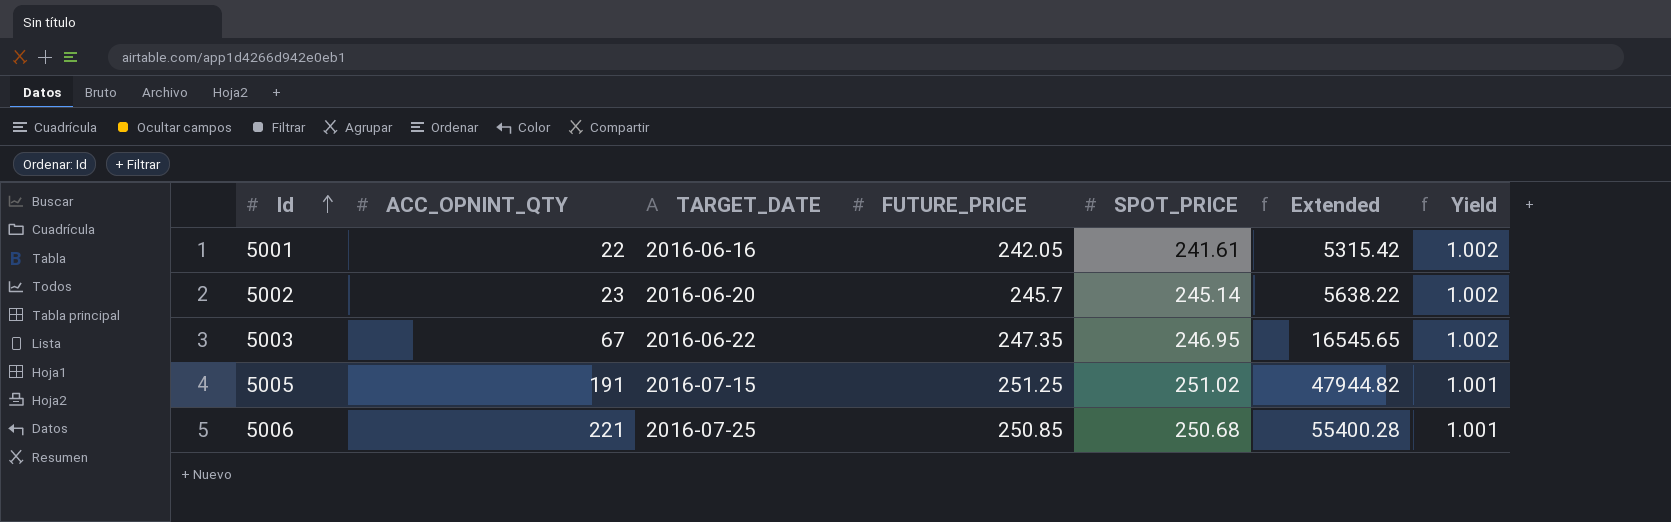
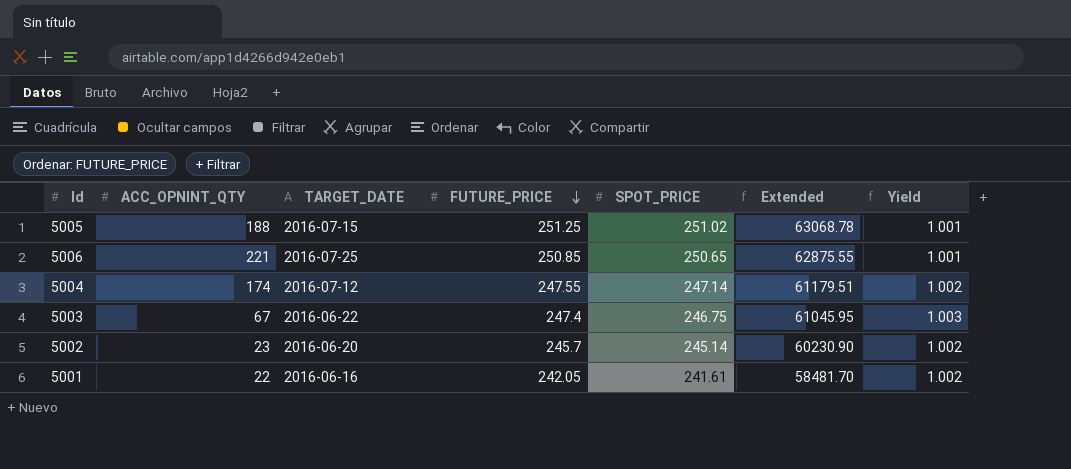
row order: Id ascending -> FUTURE_PRICE descending
column Extended | formula: [ACC_OPNINT_QTY] * [SPOT_PRICE] -> [FUTURE_PRICE] * [SPOT_PRICE]
5005 | ACC_OPNINT_QTY: 191 -> 188
5006 | SPOT_PRICE: 250.68 -> 250.65
row 5004: none -> 174 | 2016-07-12 | 247.55 | 247.14 | 61179.51 | 1.002
5003 | FUTURE_PRICE: 247.35 -> 247.4
5003 | SPOT_PRICE: 246.95 -> 246.75
5003 | Yield: 1.002 -> 1.003

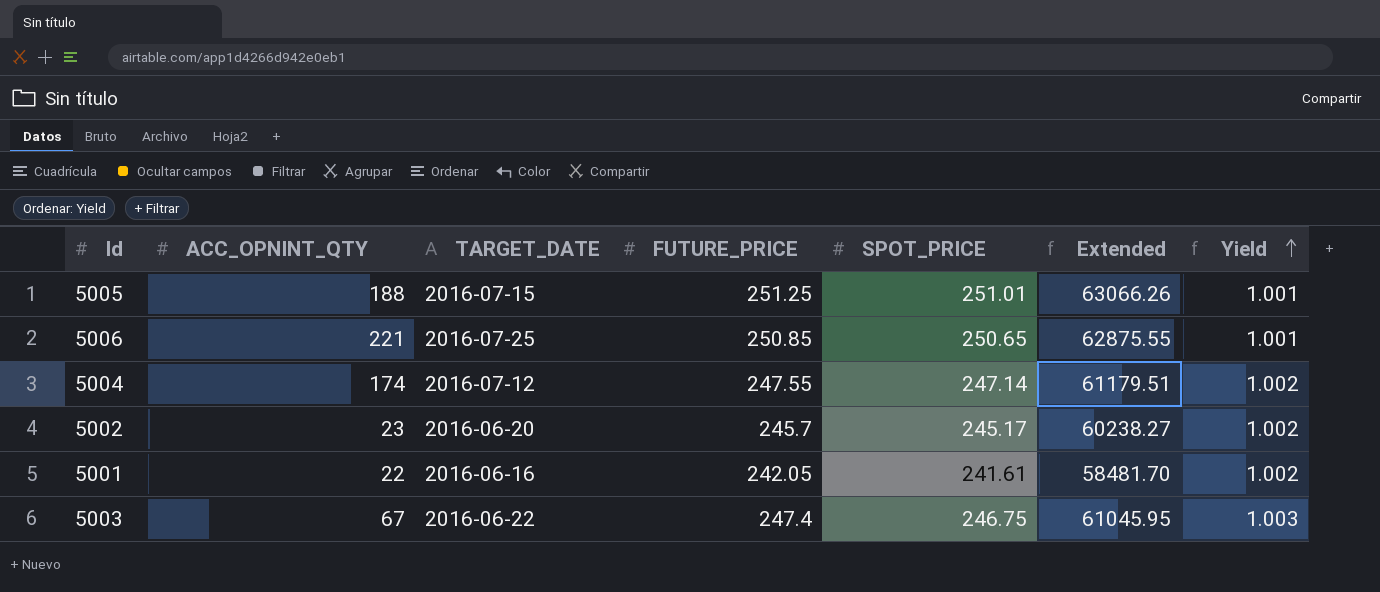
row order: FUTURE_PRICE descending -> Yield ascending
5005 | SPOT_PRICE: 251.02 -> 251.01
5005 | Extended: 63068.78 -> 63066.26
5002 | SPOT_PRICE: 245.14 -> 245.17
5002 | Extended: 60230.90 -> 60238.27

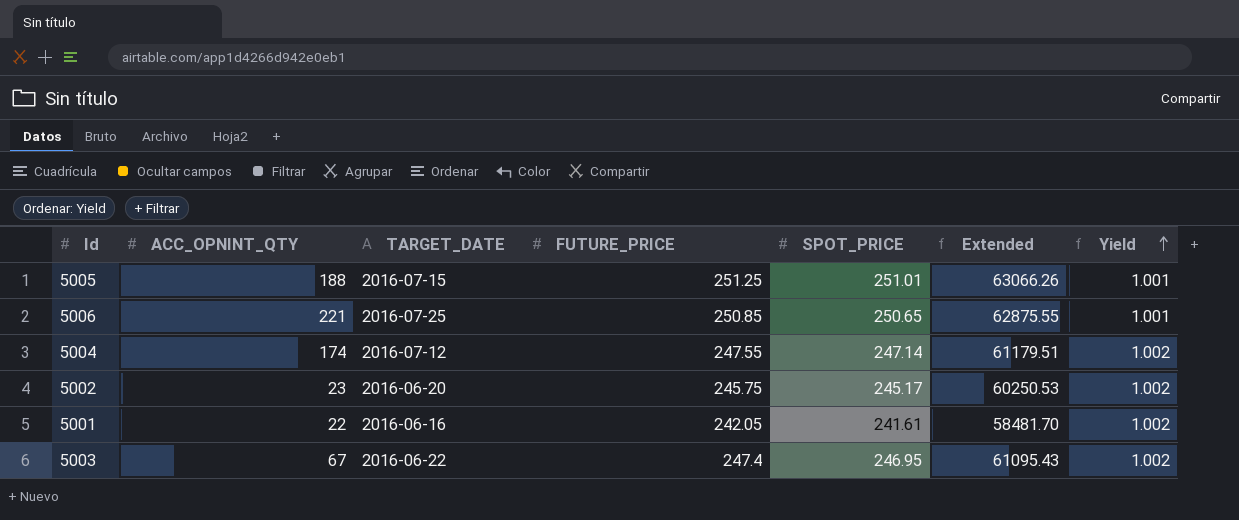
5002 | FUTURE_PRICE: 245.7 -> 245.75
5002 | Extended: 60238.27 -> 60250.53
5003 | SPOT_PRICE: 246.75 -> 246.95
5003 | Extended: 61045.95 -> 61095.43
5003 | Yield: 1.003 -> 1.002

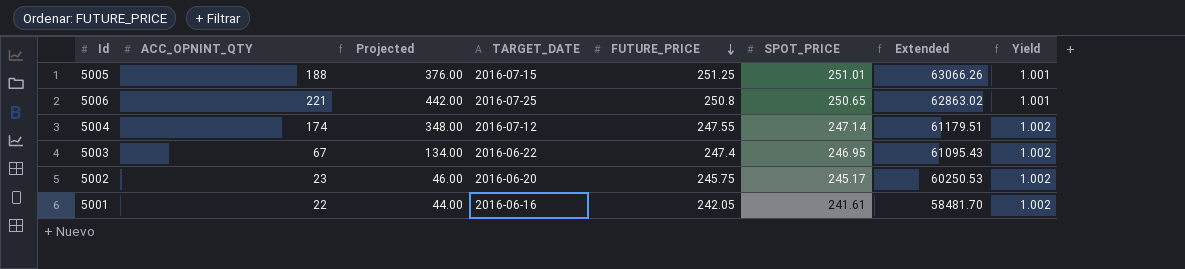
row order: Yield ascending -> FUTURE_PRICE descending
column Projected | formula: none -> [ACC_OPNINT_QTY] * 2
5006 | FUTURE_PRICE: 250.85 -> 250.8
5006 | Extended: 62875.55 -> 62863.02

